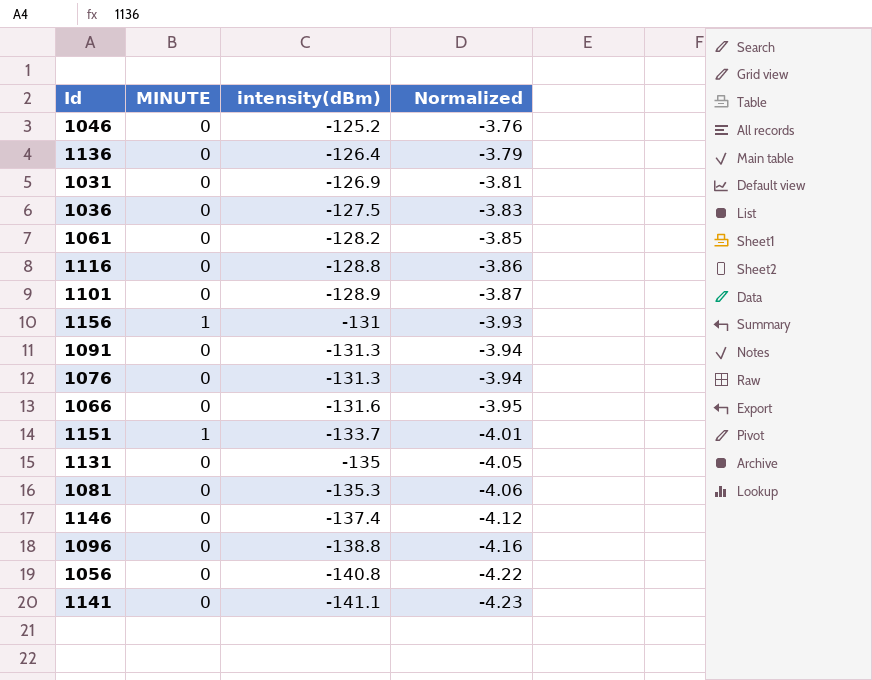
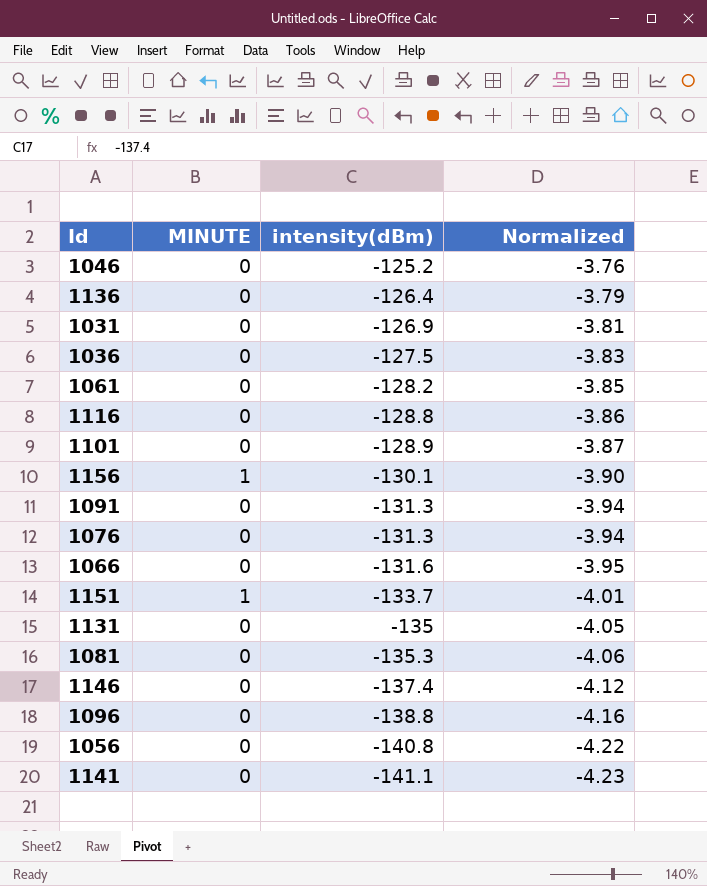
1156 | intensity(dBm): -131 -> -130.1
1156 | Normalized: -3.93 -> -3.90

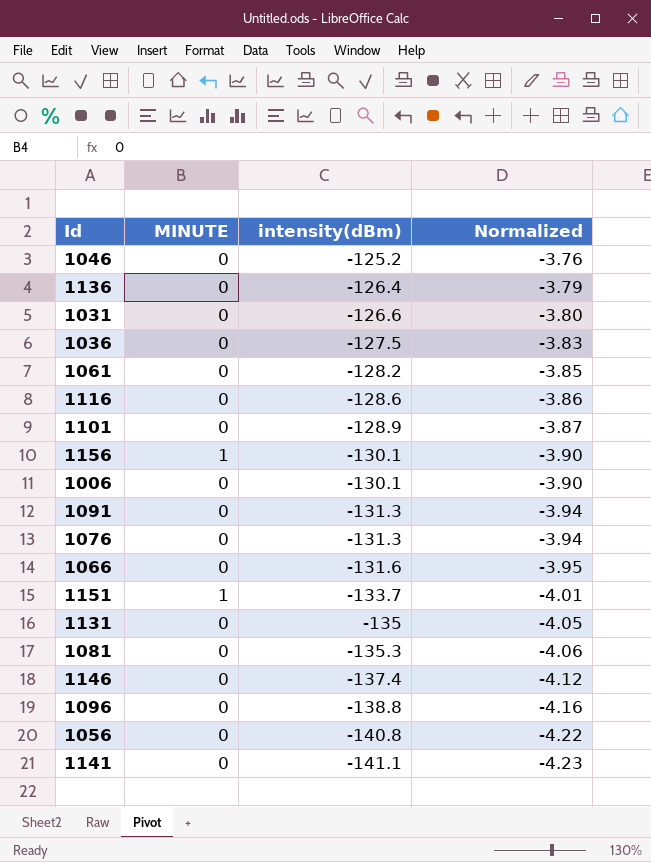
1031 | intensity(dBm): -126.9 -> -126.6
1031 | Normalized: -3.81 -> -3.80
1116 | intensity(dBm): -128.8 -> -128.6
row 1006: none -> 0 | -130.1 | -3.90

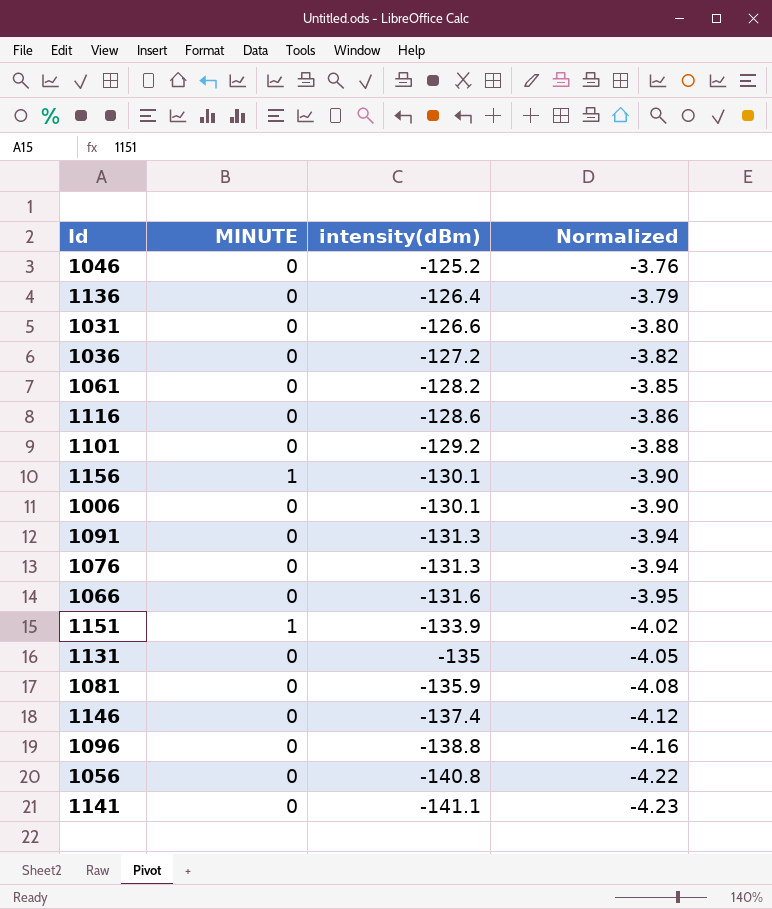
1036 | intensity(dBm): -127.5 -> -127.2
1036 | Normalized: -3.83 -> -3.82
1101 | intensity(dBm): -128.9 -> -129.2
1101 | Normalized: -3.87 -> -3.88
1151 | intensity(dBm): -133.7 -> -133.9
1151 | Normalized: -4.01 -> -4.02
1081 | intensity(dBm): -135.3 -> -135.9
1081 | Normalized: -4.06 -> -4.08

